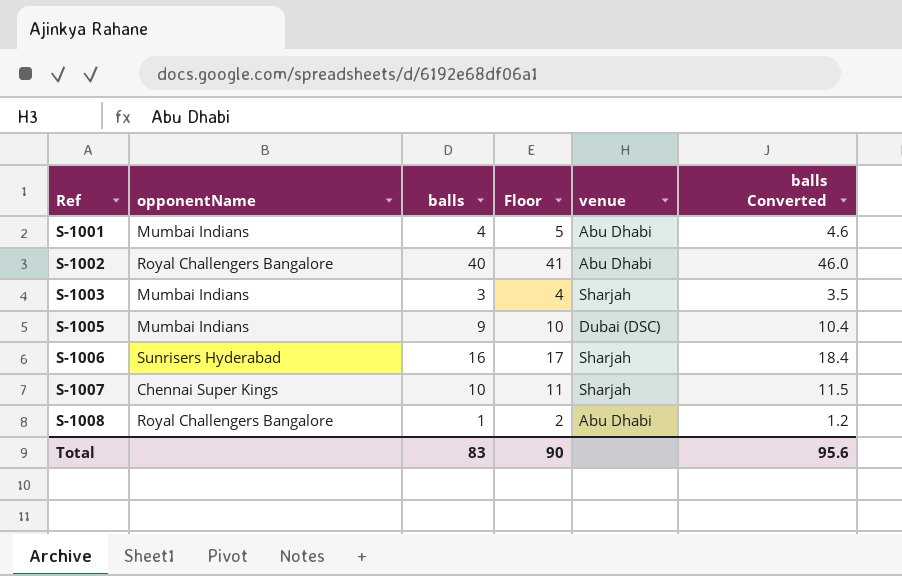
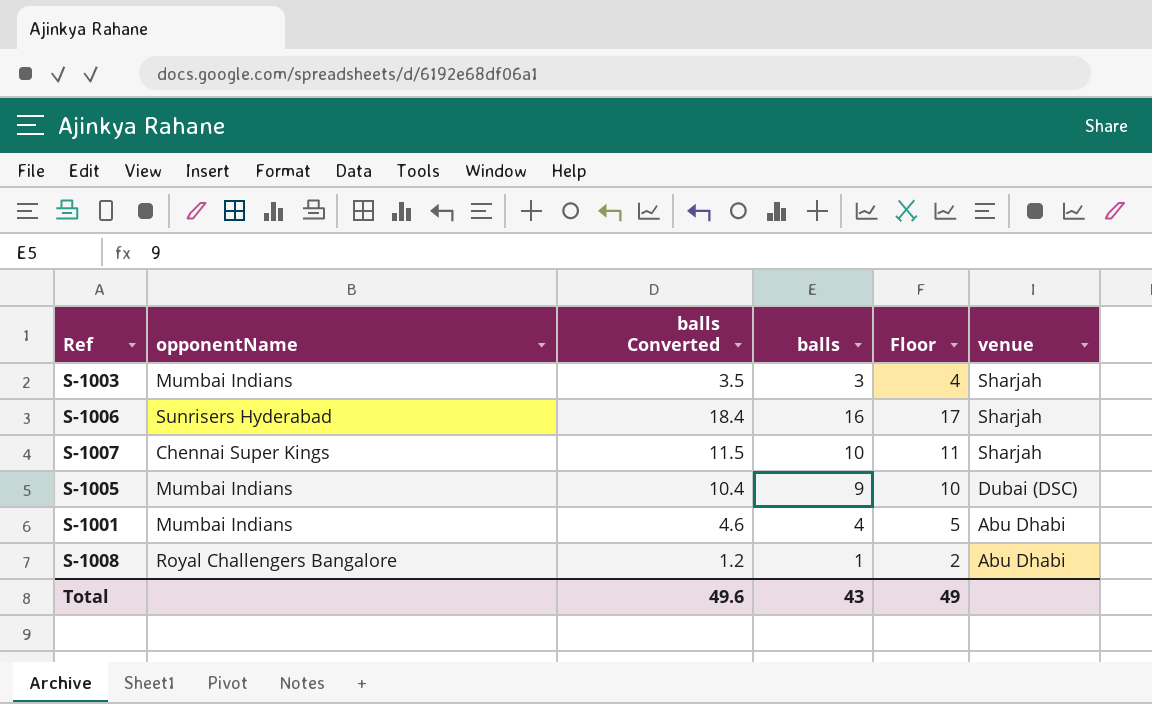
row order: Ref ascending -> venue descending
column balls Converted | position: 6 -> 3
row S-1002: Royal Challengers Bangalore | 40 | 41 | Abu Dhabi | 46.0 -> none
Total | balls Converted: 95.6 -> 49.6
Total | balls: 83 -> 43
Total | Floor: 90 -> 49

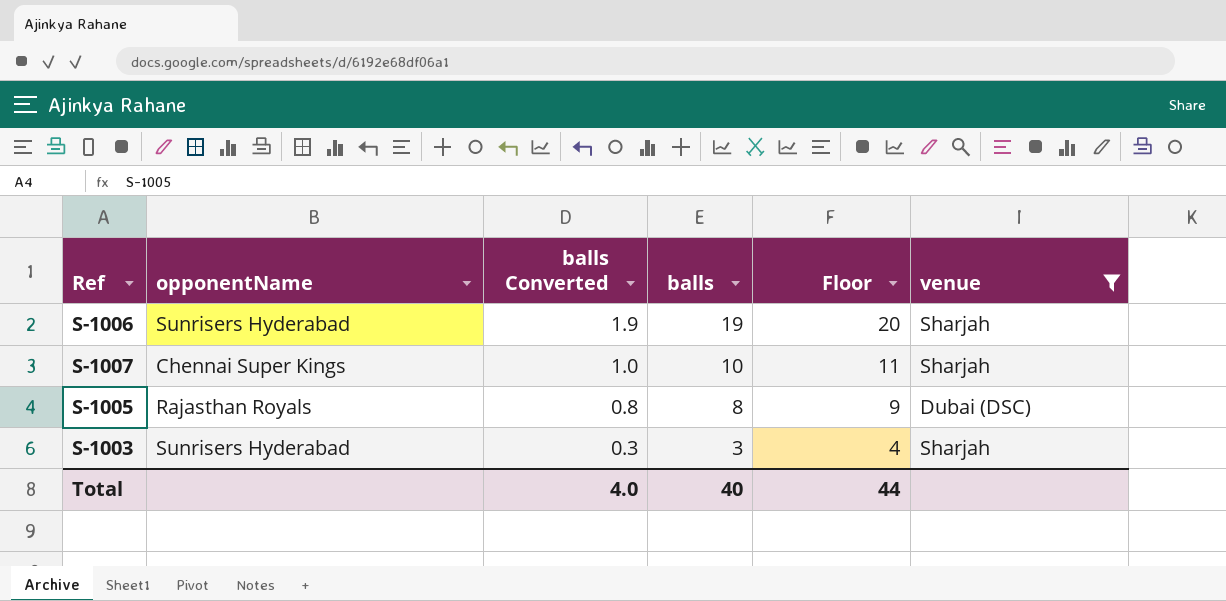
filter: none -> venue != Abu Dhabi
row order: venue descending -> balls Converted descending
column balls Converted | formula: [balls] * 1.15 -> [balls] * 0.1
S-1006 | balls: 16 -> 19
S-1006 | Floor: 17 -> 20
S-1005 | opponentName: Mumbai Indians -> Rajasthan Royals
S-1005 | balls: 9 -> 8
S-1005 | Floor: 10 -> 9
S-1003 | opponentName: Mumbai Indians -> Sunrisers Hyderabad
Total | balls Converted: 49.6 -> 4.0
Total | balls: 43 -> 40
Total | Floor: 49 -> 44

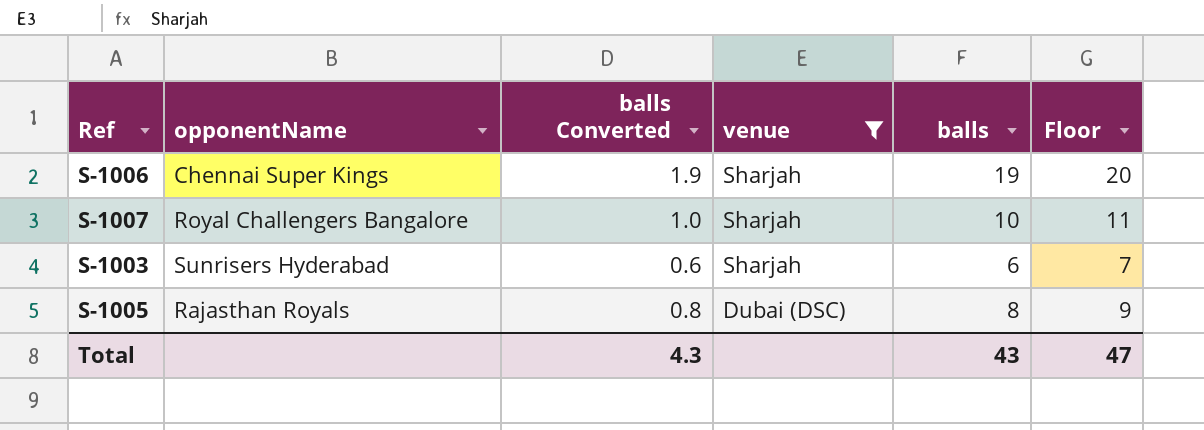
row order: balls Converted descending -> venue descending
column venue | position: 6 -> 4
S-1006 | opponentName: Sunrisers Hyderabad -> Chennai Super Kings
S-1007 | opponentName: Chennai Super Kings -> Royal Challengers Bangalore
S-1003 | balls Converted: 0.3 -> 0.6
S-1003 | balls: 3 -> 6
S-1003 | Floor: 4 -> 7
Total | balls Converted: 4.0 -> 4.3
Total | balls: 40 -> 43
Total | Floor: 44 -> 47

